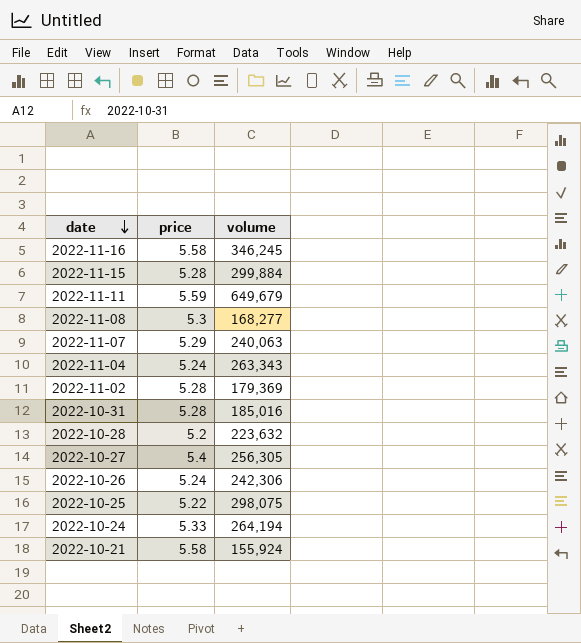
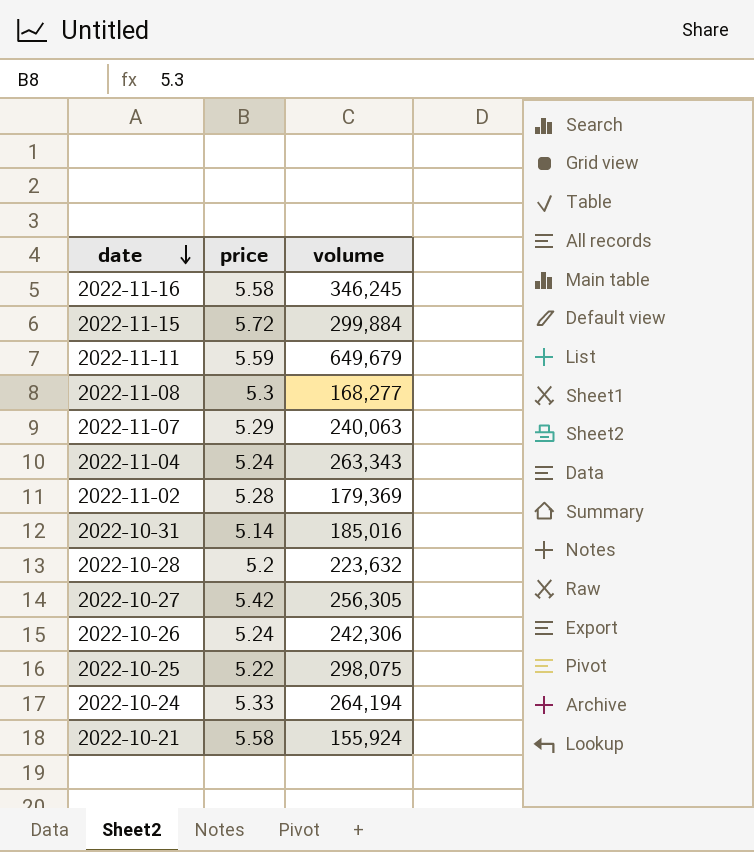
2022-11-15 | price: 5.28 -> 5.72
2022-10-31 | price: 5.28 -> 5.14
2022-10-27 | price: 5.4 -> 5.42

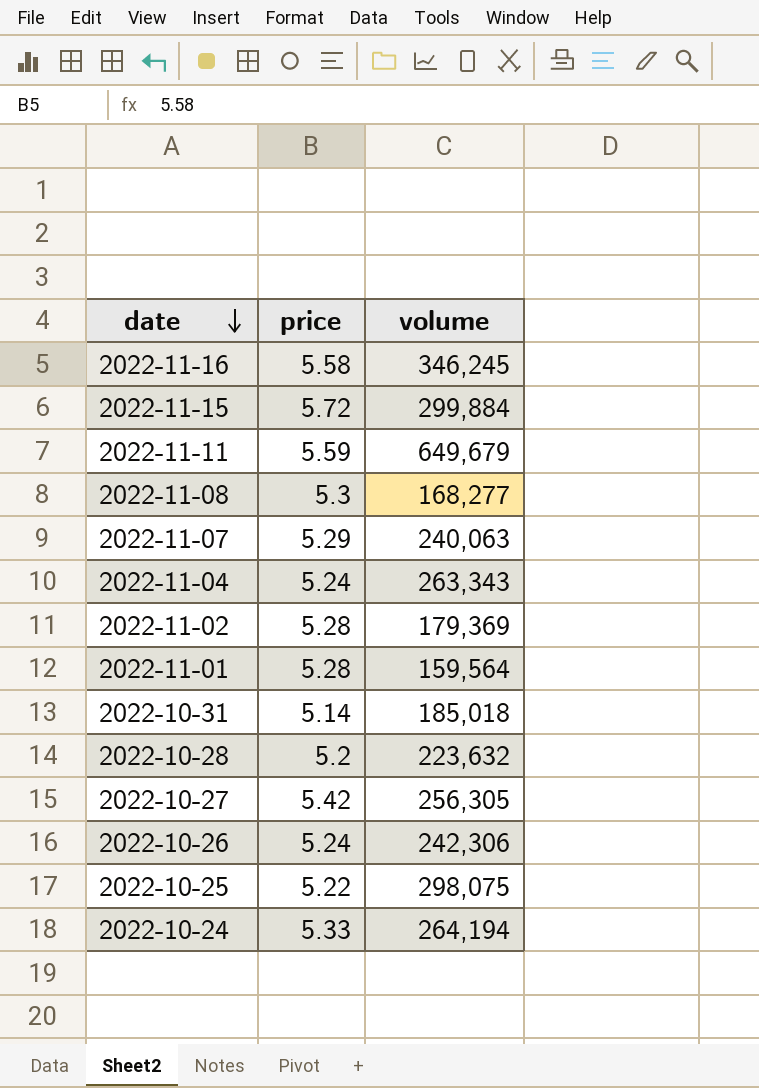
row 2022-10-21: 5.58 | 155,924 -> none
row 2022-11-01: none -> 5.28 | 159,564
2022-10-31 | volume: 185,016 -> 185,018

